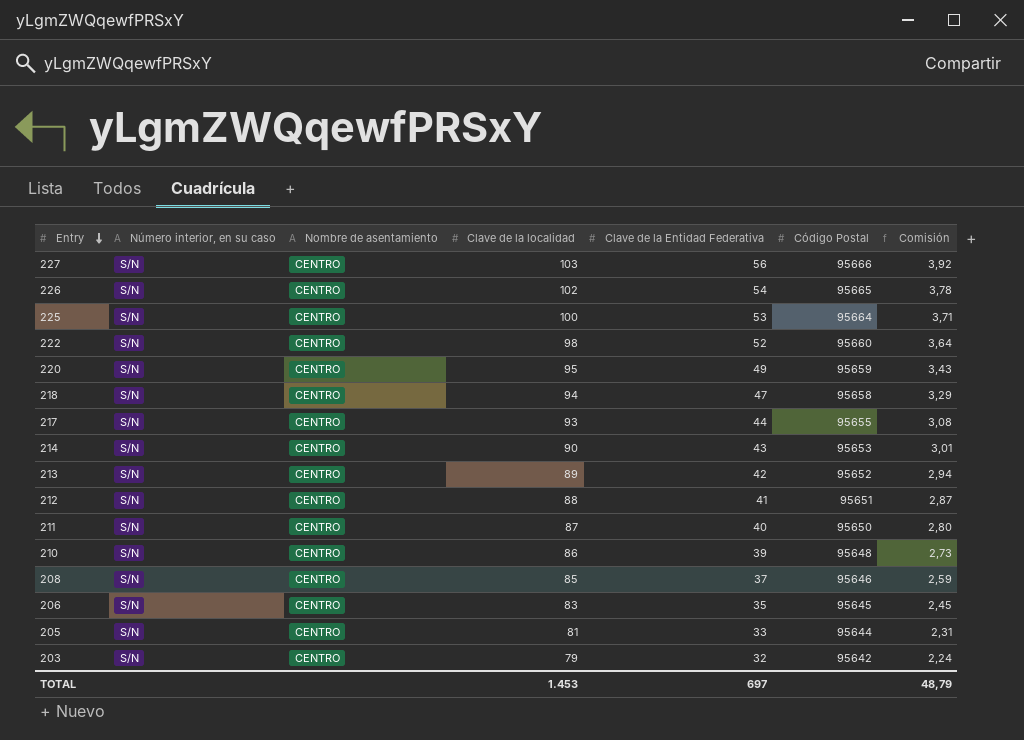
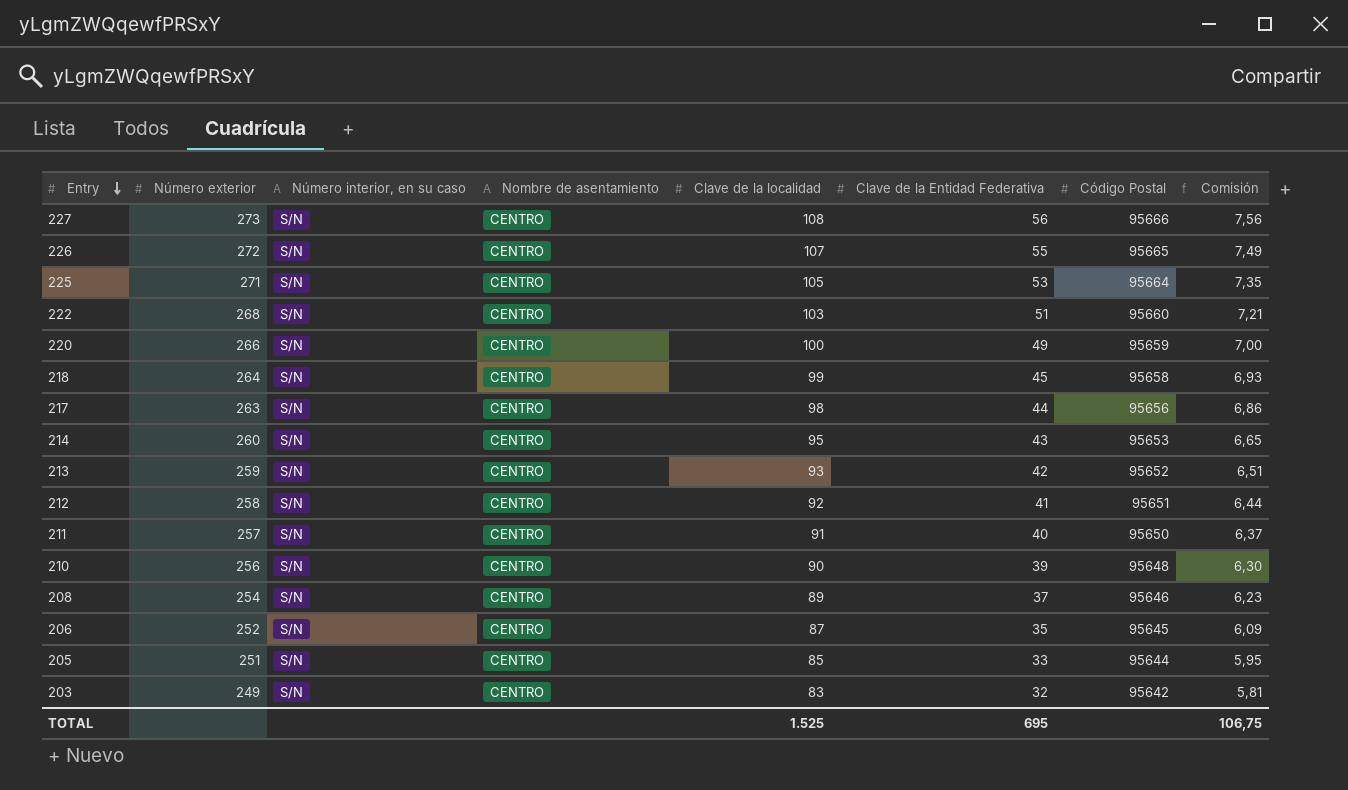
column Número exterior | position: none -> 2
column Comisión | formula: [Clave de la Entidad Federativa] * 0,07 -> [Clave de la localidad] * 0,07
227 | Clave de la localidad: 103 -> 108
226 | Clave de la localidad: 102 -> 107
226 | Clave de la Entidad Federativa: 54 -> 55
225 | Clave de la localidad: 100 -> 105
222 | Clave de la localidad: 98 -> 103
222 | Clave de la Entidad Federativa: 52 -> 51
220 | Clave de la localidad: 95 -> 100
218 | Clave de la localidad: 94 -> 99
218 | Clave de la Entidad Federativa: 47 -> 45
217 | Clave de la localidad: 93 -> 98
217 | Código Postal: 95655 -> 95656
214 | Clave de la localidad: 90 -> 95
213 | Clave de la localidad: 89 -> 93
212 | Clave de la localidad: 88 -> 92
211 | Clave de la localidad: 87 -> 91
210 | Clave de la localidad: 86 -> 90
208 | Clave de la localidad: 85 -> 89
206 | Clave de la localidad: 83 -> 87
205 | Clave de la localidad: 81 -> 85
203 | Clave de la localidad: 79 -> 83
TOTAL | Clave de la localidad: 1.453 -> 1.525
TOTAL | Clave de la Entidad Federativa: 697 -> 695
TOTAL | Comisión: 48,79 -> 106,75

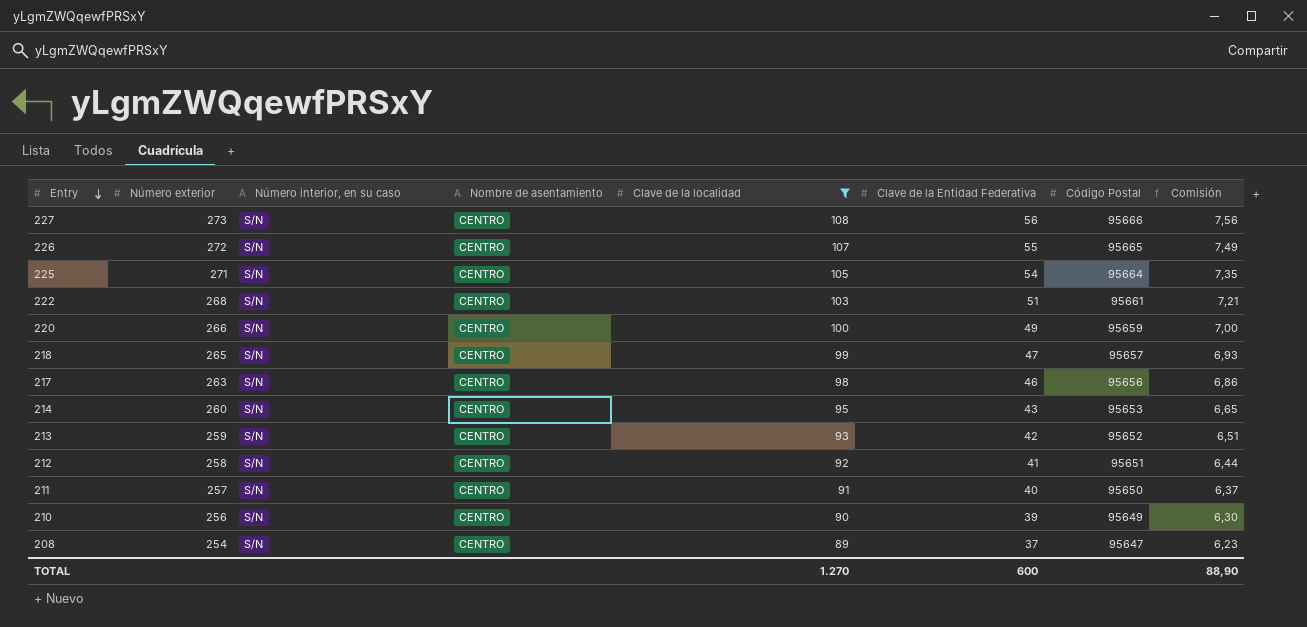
filter: none -> Clave de la localidad >= 89
225 | Clave de la Entidad Federativa: 53 -> 54
222 | Código Postal: 95660 -> 95661
218 | Número exterior: 264 -> 265
218 | Clave de la Entidad Federativa: 45 -> 47
218 | Código Postal: 95658 -> 95657
217 | Clave de la Entidad Federativa: 44 -> 46
210 | Código Postal: 95648 -> 95649
208 | Código Postal: 95646 -> 95647
TOTAL | Clave de la localidad: 1.525 -> 1.270
TOTAL | Clave de la Entidad Federativa: 695 -> 600
TOTAL | Comisión: 106,75 -> 88,90

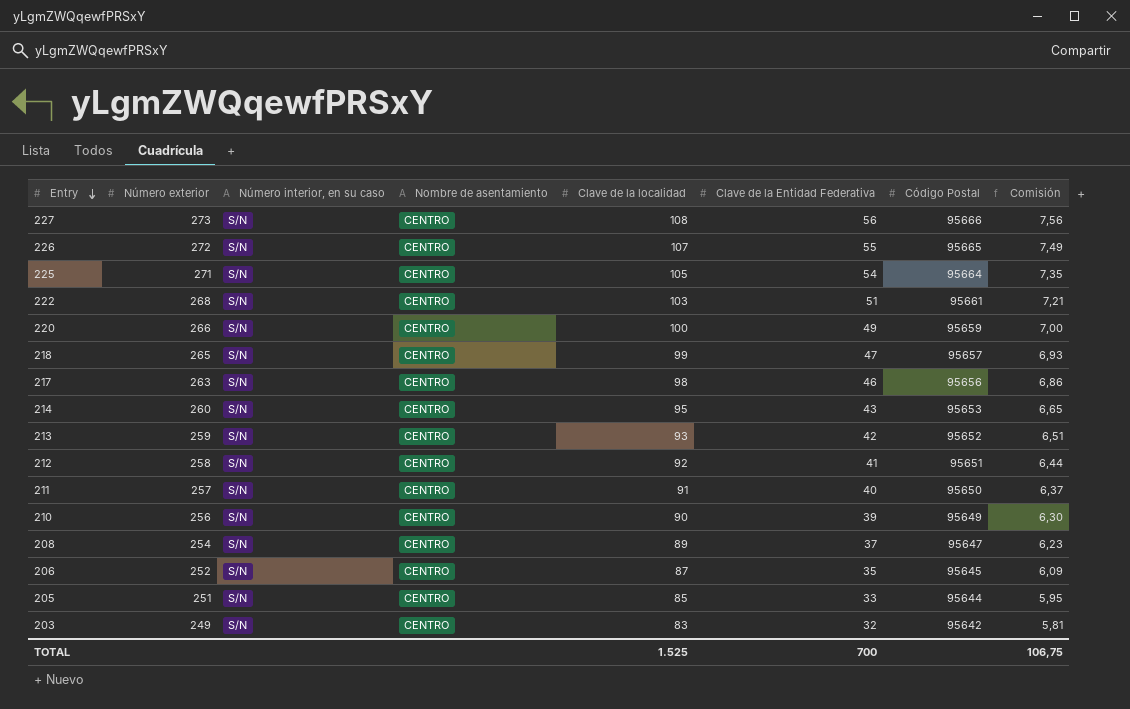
filter: Clave de la localidad >= 89 -> none
TOTAL | Clave de la localidad: 1.270 -> 1.525
TOTAL | Clave de la Entidad Federativa: 600 -> 700
TOTAL | Comisión: 88,90 -> 106,75

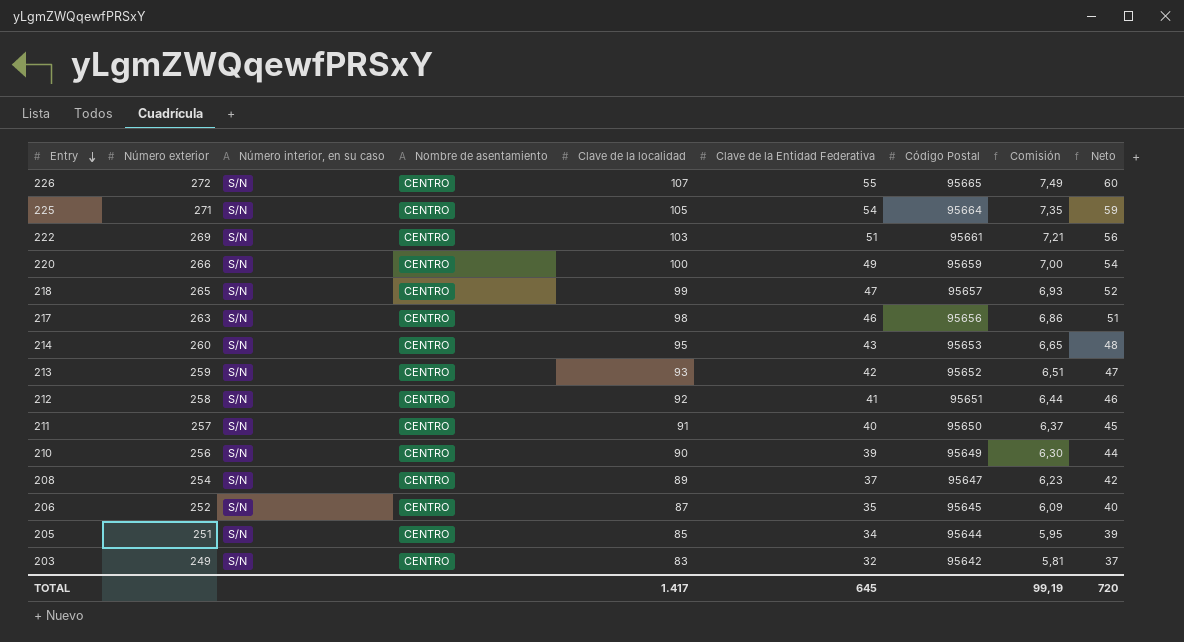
column Neto | formula: none -> [Clave de la Entidad Federativa] + 5
row 227: 273 | S/N | CENTRO | 108 | 56 | 95666 | 7,56 -> none
222 | Número exterior: 268 -> 269
205 | Clave de la Entidad Federativa: 33 -> 34
TOTAL | Clave de la localidad: 1.525 -> 1.417
TOTAL | Clave de la Entidad Federativa: 700 -> 645
TOTAL | Comisión: 106,75 -> 99,19

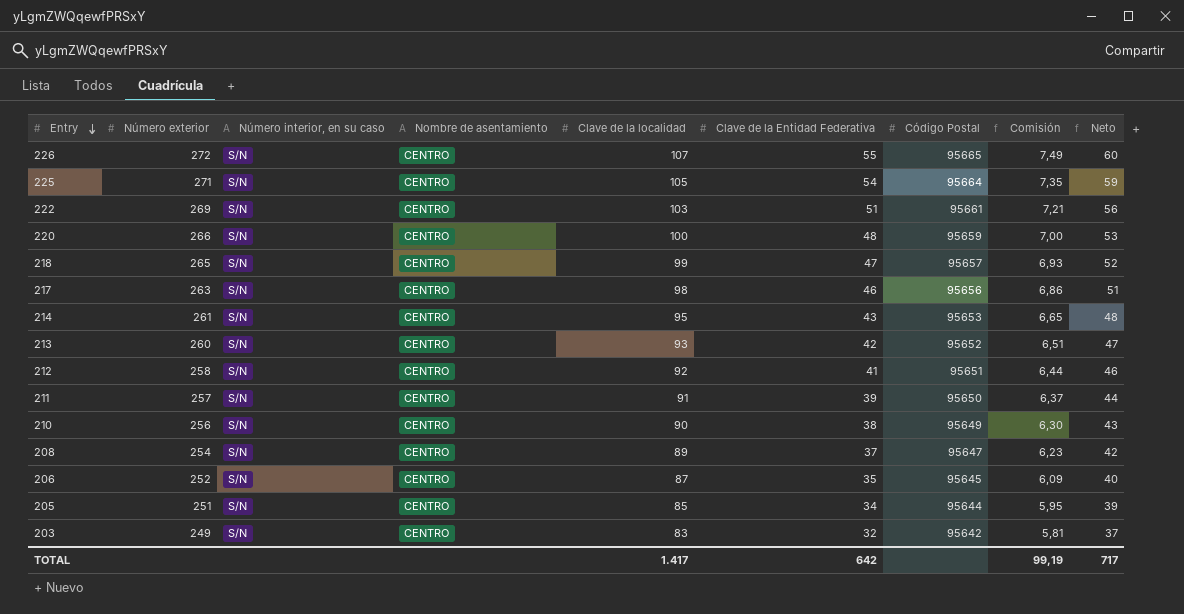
220 | Clave de la Entidad Federativa: 49 -> 48
220 | Neto: 54 -> 53
214 | Número exterior: 260 -> 261
213 | Número exterior: 259 -> 260
211 | Clave de la Entidad Federativa: 40 -> 39
211 | Neto: 45 -> 44
210 | Clave de la Entidad Federativa: 39 -> 38
210 | Neto: 44 -> 43
TOTAL | Clave de la Entidad Federativa: 645 -> 642
TOTAL | Neto: 720 -> 717

